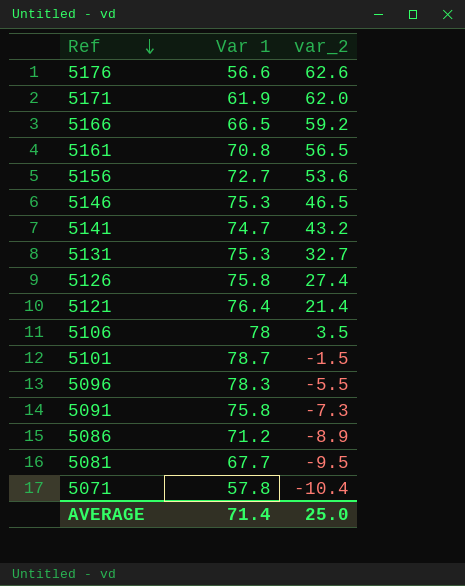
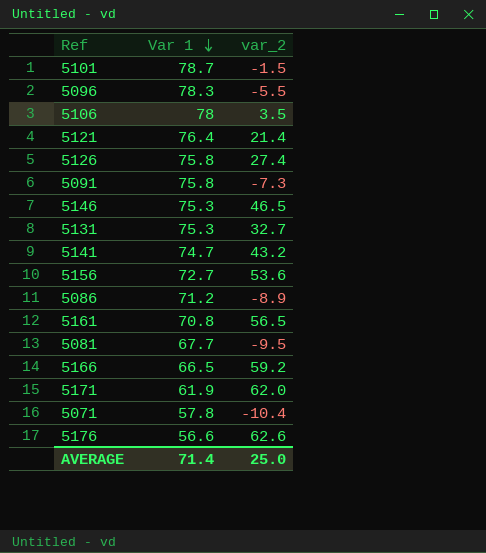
row order: Ref descending -> Var 1 descending

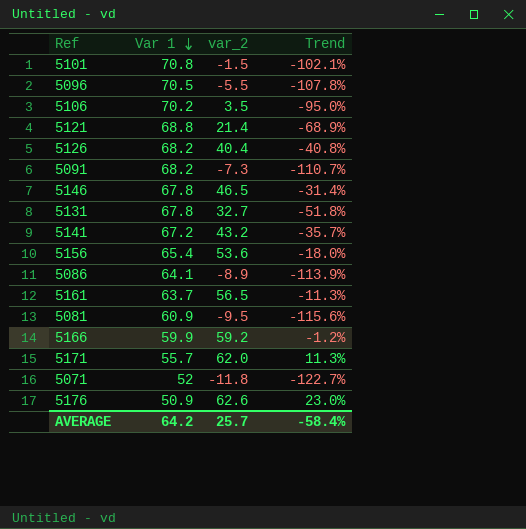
column Trend | formula: none -> ([var_2] - [Var 1]) / [Var 1]
5101 | Var 1: 78.7 -> 70.8
5096 | Var 1: 78.3 -> 70.5
5106 | Var 1: 78 -> 70.2
5121 | Var 1: 76.4 -> 68.8
5126 | Var 1: 75.8 -> 68.2
5126 | var_2: 27.4 -> 40.4
5091 | Var 1: 75.8 -> 68.2
5146 | Var 1: 75.3 -> 67.8
5131 | Var 1: 75.3 -> 67.8
5141 | Var 1: 74.7 -> 67.2
5156 | Var 1: 72.7 -> 65.4
5086 | Var 1: 71.2 -> 64.1
5161 | Var 1: 70.8 -> 63.7
5081 | Var 1: 67.7 -> 60.9
5166 | Var 1: 66.5 -> 59.9
5171 | Var 1: 61.9 -> 55.7
5071 | Var 1: 57.8 -> 52
5071 | var_2: -10.4 -> -11.8
5176 | Var 1: 56.6 -> 50.9
AVERAGE | Var 1: 71.4 -> 64.2
AVERAGE | var_2: 25.0 -> 25.7

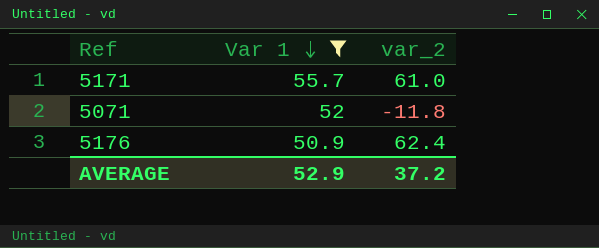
filter: none -> Var 1 <= 55.7
column Trend | formula: ([var_2] - [Var 1]) / [Var 1] -> none
5171 | var_2: 62.0 -> 61.0
5176 | var_2: 62.6 -> 62.4
AVERAGE | Var 1: 64.2 -> 52.9
AVERAGE | var_2: 25.7 -> 37.2

